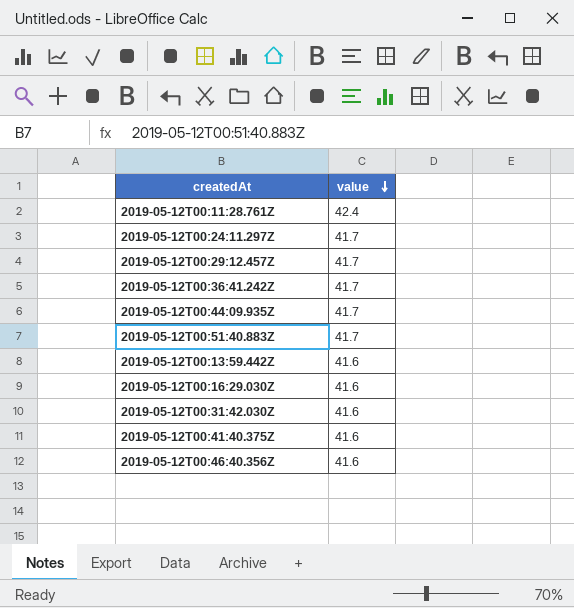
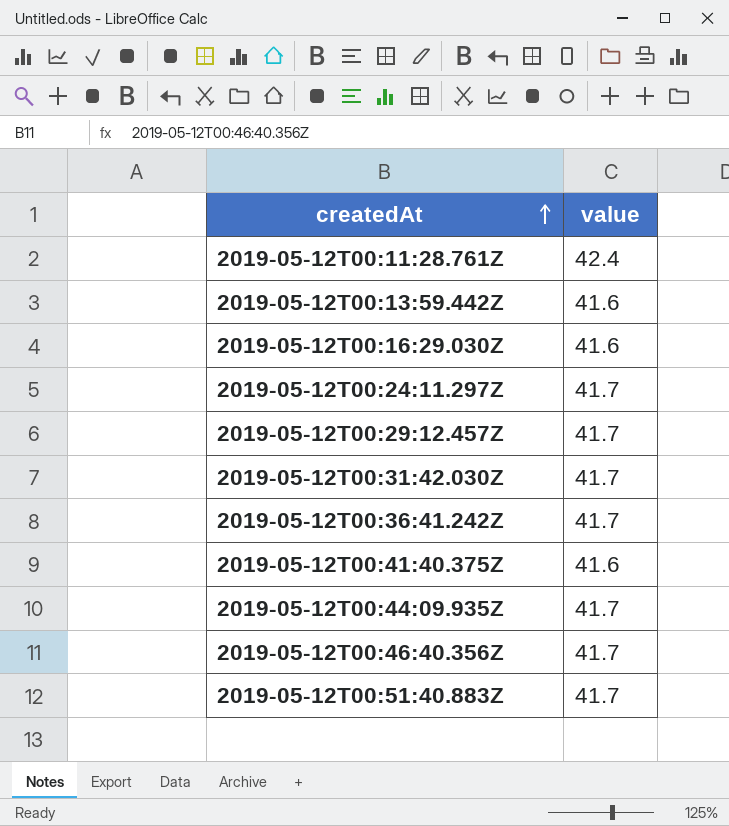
row order: value descending -> createdAt ascending
2019-05-12T00:31:42.030Z | value: 41.6 -> 41.7
2019-05-12T00:46:40.356Z | value: 41.6 -> 41.7

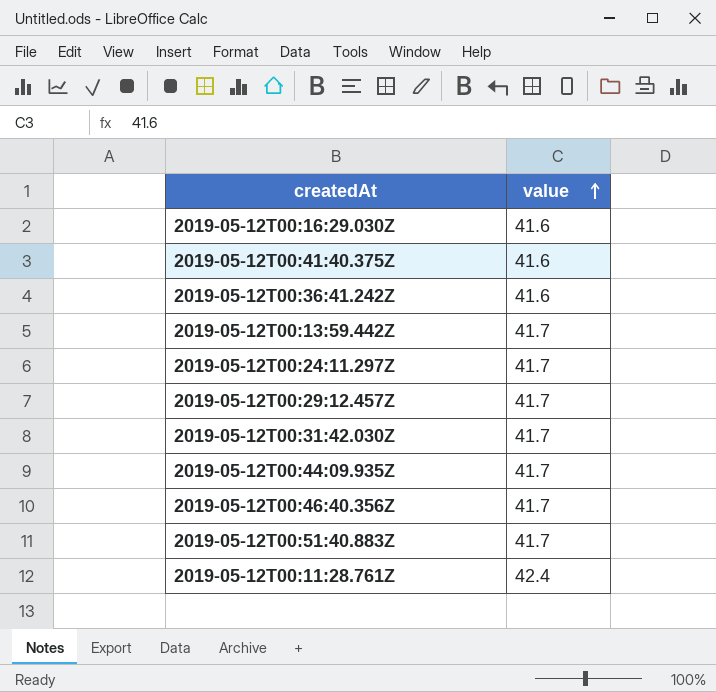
row order: createdAt ascending -> value ascending
2019-05-12T00:36:41.242Z | value: 41.7 -> 41.6
2019-05-12T00:13:59.442Z | value: 41.6 -> 41.7

